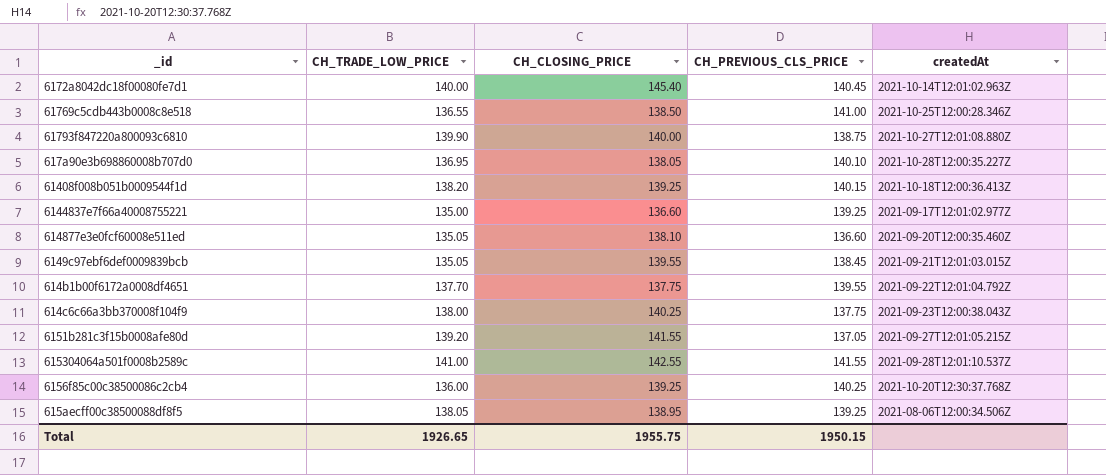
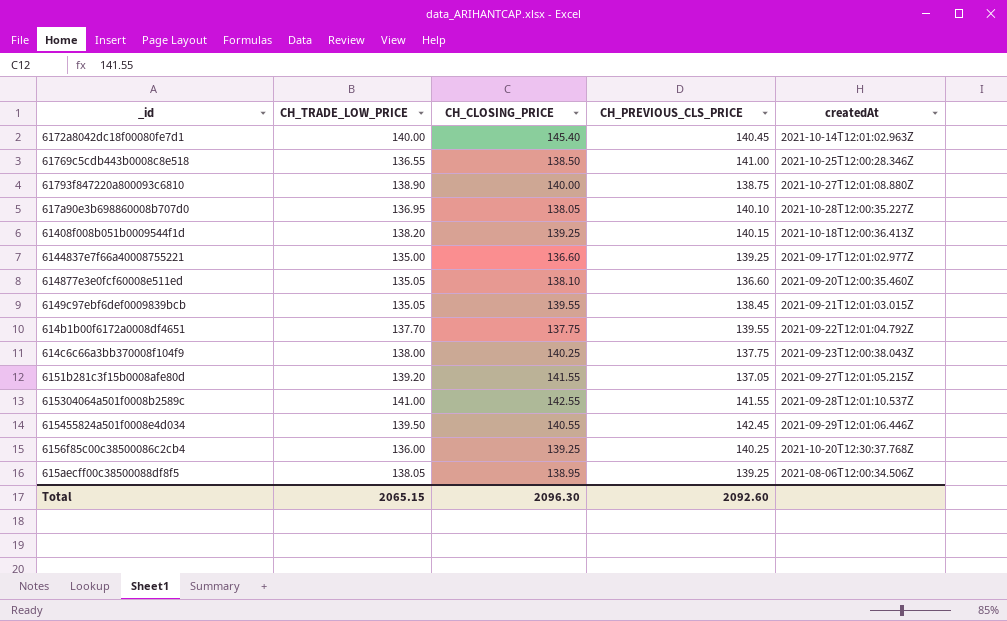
61793f847220a800093c6810 | CH_TRADE_LOW_PRICE: 139.90 -> 138.90
row 615455824a501f0008e4d034: none -> 139.50 | 140.55 | 142.45 | 2021-09-29T12:01:06.446Z
Total | CH_TRADE_LOW_PRICE: 1926.65 -> 2065.15
Total | CH_CLOSING_PRICE: 1955.75 -> 2096.30
Total | CH_PREVIOUS_CLS_PRICE: 1950.15 -> 2092.60

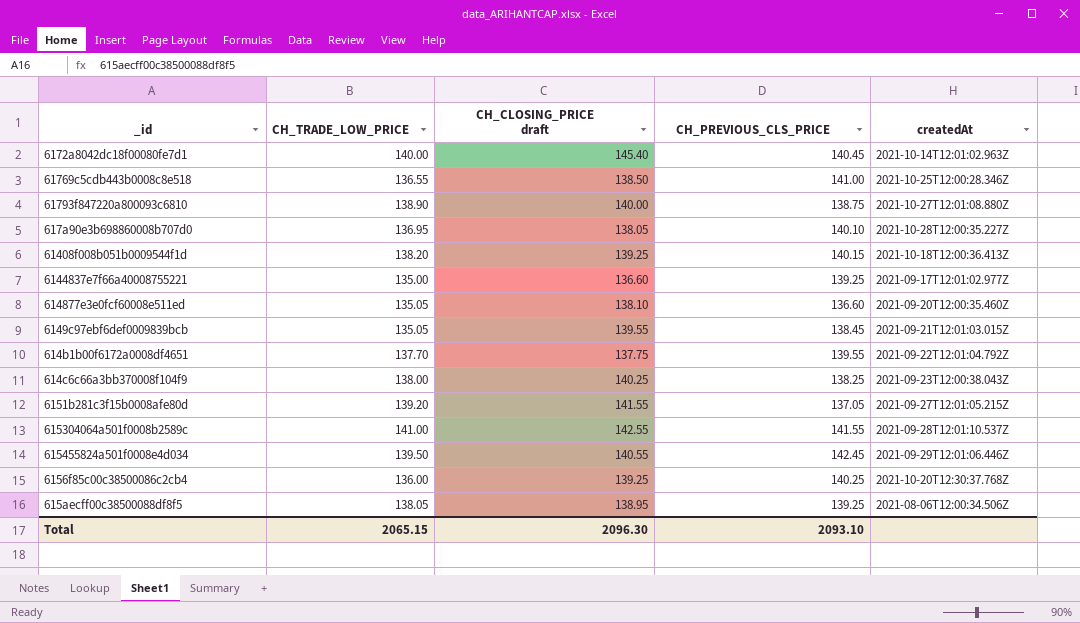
column name: CH_CLOSING_PRICE -> CH_CLOSING_PRICE draft
614c6c66a3bb370008f104f9 | CH_PREVIOUS_CLS_PRICE: 137.75 -> 138.25
Total | CH_PREVIOUS_CLS_PRICE: 2092.60 -> 2093.10

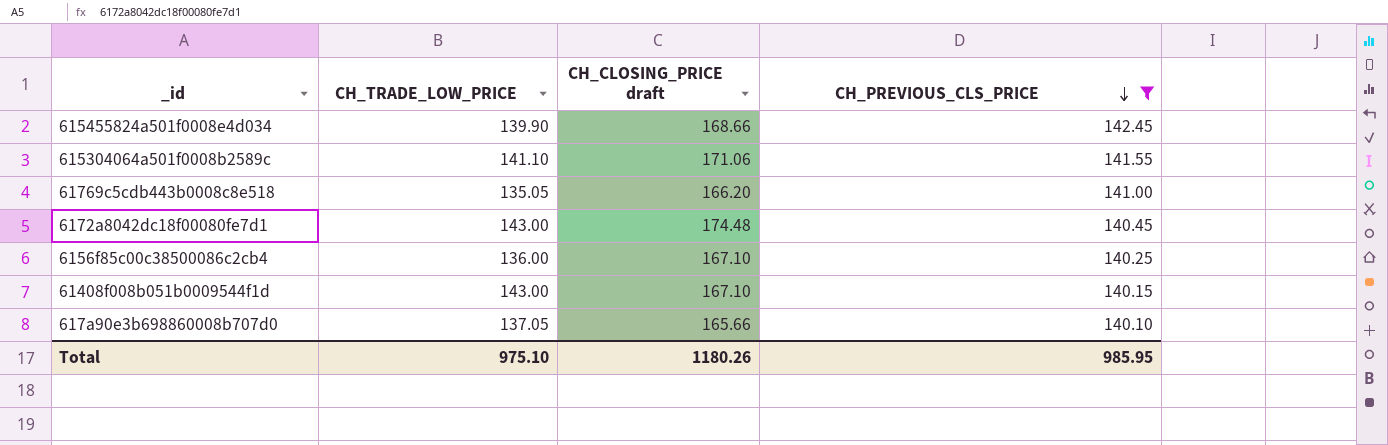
filter: none -> CH_PREVIOUS_CLS_PRICE >= 140.10
row order: none -> CH_PREVIOUS_CLS_PRICE descending
column createdAt | position: 5 -> none
615455824a501f0008e4d034 | CH_TRADE_LOW_PRICE: 139.50 -> 139.90
615455824a501f0008e4d034 | CH_CLOSING_PRICE draft: 140.55 -> 168.66
615304064a501f0008b2589c | CH_TRADE_LOW_PRICE: 141.00 -> 141.10
615304064a501f0008b2589c | CH_CLOSING_PRICE draft: 142.55 -> 171.06
61769c5cdb443b0008c8e518 | CH_TRADE_LOW_PRICE: 136.55 -> 135.05
61769c5cdb443b0008c8e518 | CH_CLOSING_PRICE draft: 138.50 -> 166.20
6172a8042dc18f00080fe7d1 | CH_TRADE_LOW_PRICE: 140.00 -> 143.00
6172a8042dc18f00080fe7d1 | CH_CLOSING_PRICE draft: 145.40 -> 174.48
6156f85c00c38500086c2cb4 | CH_CLOSING_PRICE draft: 139.25 -> 167.10
61408f008b051b0009544f1d | CH_TRADE_LOW_PRICE: 138.20 -> 143.00
61408f008b051b0009544f1d | CH_CLOSING_PRICE draft: 139.25 -> 167.10
617a90e3b698860008b707d0 | CH_TRADE_LOW_PRICE: 136.95 -> 137.05
617a90e3b698860008b707d0 | CH_CLOSING_PRICE draft: 138.05 -> 165.66
Total | CH_TRADE_LOW_PRICE: 2065.15 -> 975.10
Total | CH_CLOSING_PRICE draft: 2096.30 -> 1180.26
Total | CH_PREVIOUS_CLS_PRICE: 2093.10 -> 985.95

